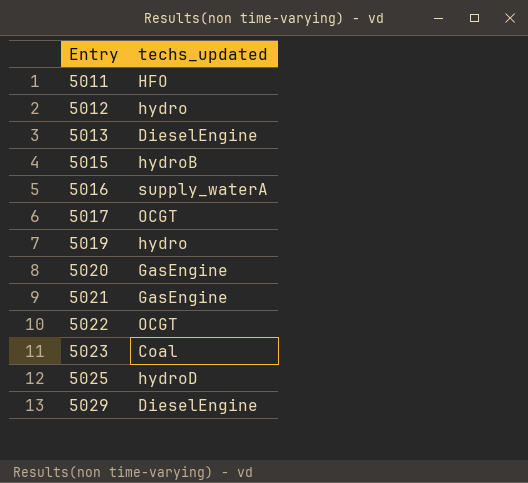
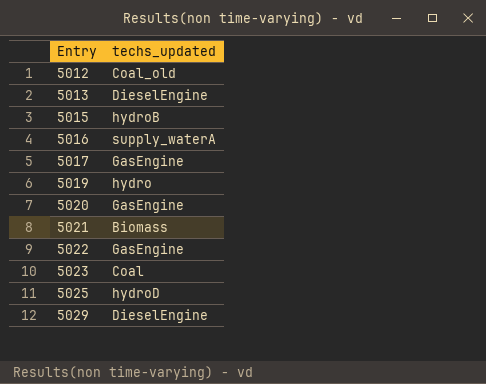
row 5011: HFO -> none
5012 | techs_updated: hydro -> Coal_old
5017 | techs_updated: OCGT -> GasEngine
5021 | techs_updated: GasEngine -> Biomass
5022 | techs_updated: OCGT -> GasEngine

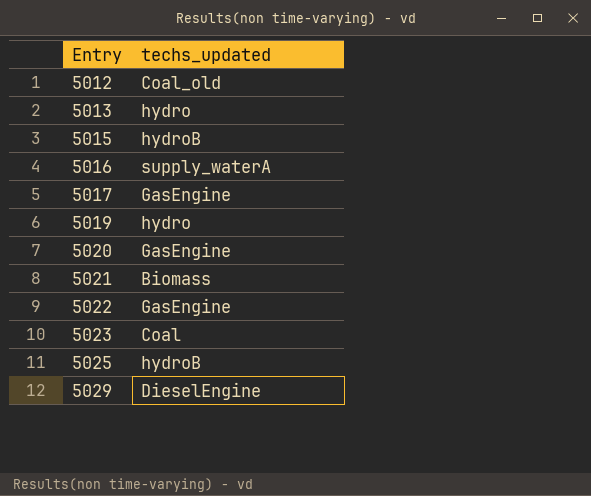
5013 | techs_updated: DieselEngine -> hydro
5025 | techs_updated: hydroD -> hydroB

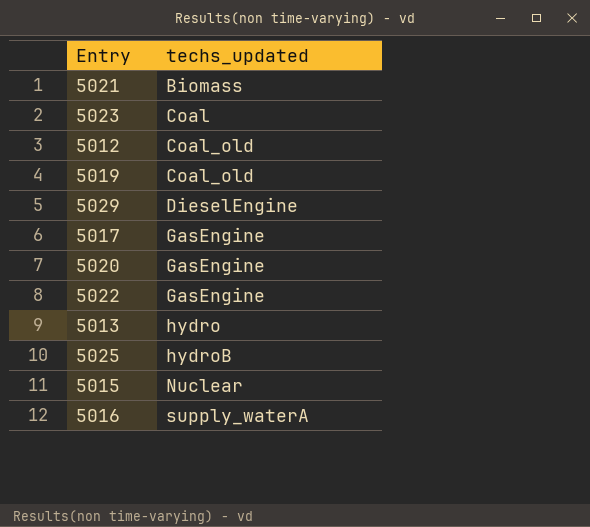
row order: Entry ascending -> techs_updated ascending
5019 | techs_updated: hydro -> Coal_old
5015 | techs_updated: hydroB -> Nuclear

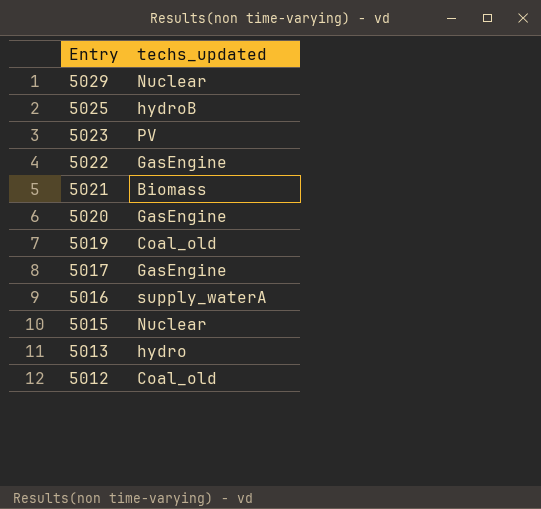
row order: techs_updated ascending -> Entry descending
5029 | techs_updated: DieselEngine -> Nuclear
5023 | techs_updated: Coal -> PV

